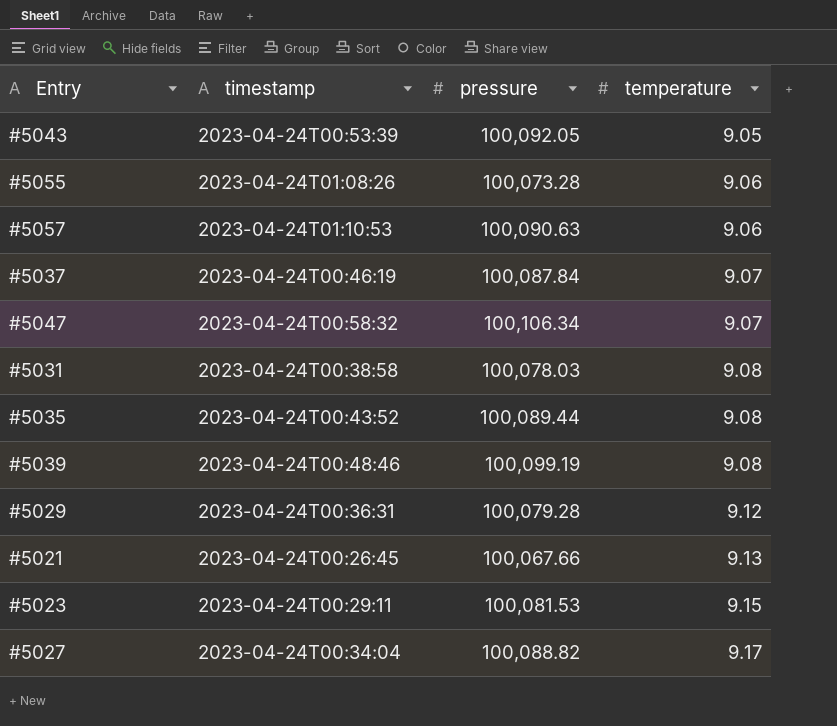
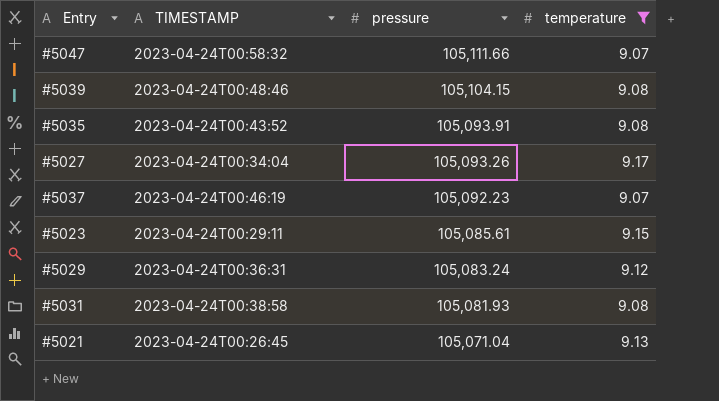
filter: none -> temperature >= 9.07
row order: temperature ascending -> pressure descending
column name: timestamp -> TIMESTAMP
#5047 | pressure: 100,106.34 -> 105,111.66
#5039 | pressure: 100,099.19 -> 105,104.15
#5035 | pressure: 100,089.44 -> 105,093.91
#5027 | pressure: 100,088.82 -> 105,093.26
#5037 | pressure: 100,087.84 -> 105,092.23
#5023 | pressure: 100,081.53 -> 105,085.61
#5029 | pressure: 100,079.28 -> 105,083.24
#5031 | pressure: 100,078.03 -> 105,081.93
#5021 | pressure: 100,067.66 -> 105,071.04

